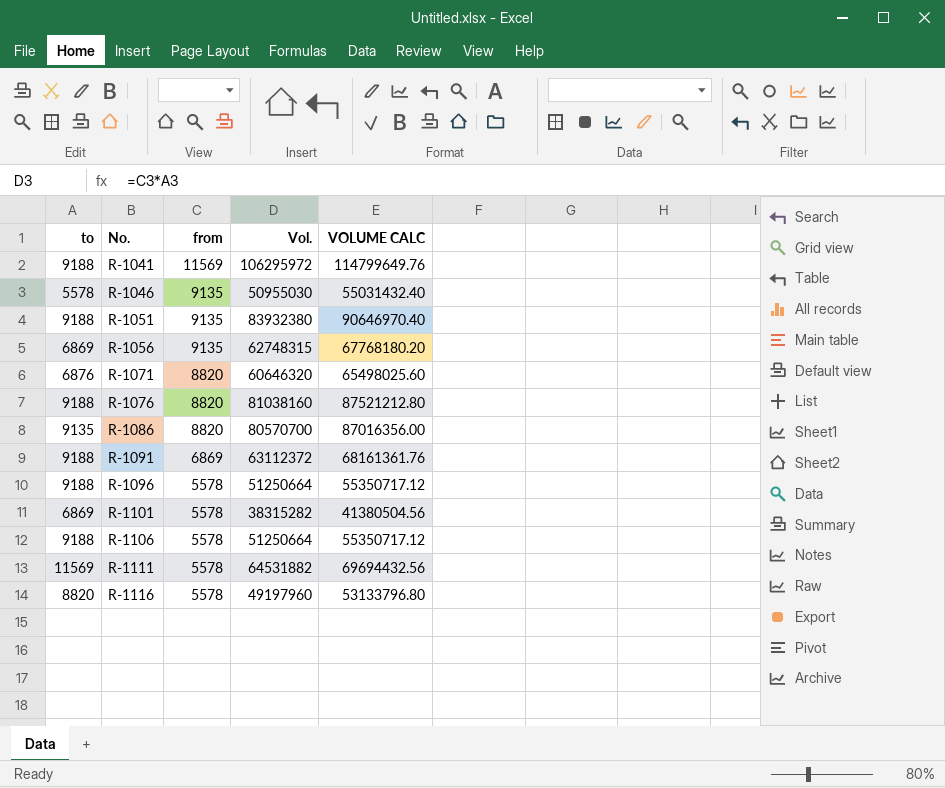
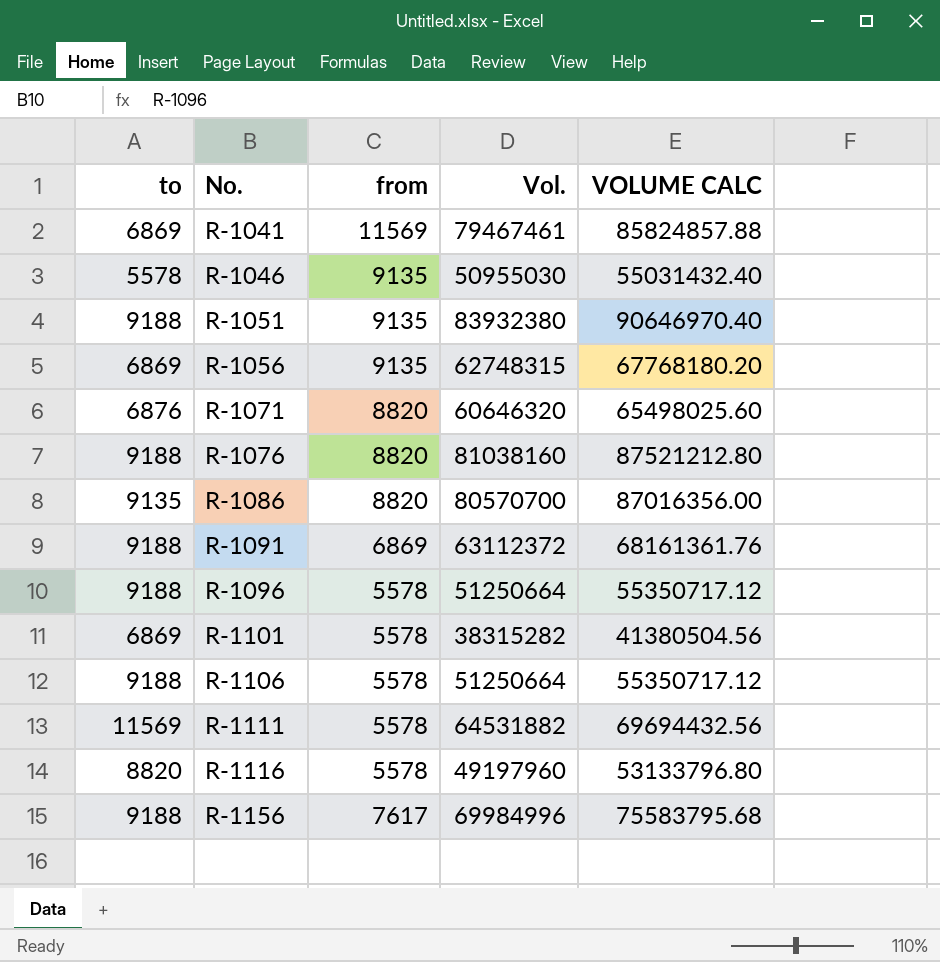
R-1041 | to: 9188 -> 6869
R-1041 | Vol.: 106295972 -> 79467461
R-1041 | VOLUME CALC: 114799649.76 -> 85824857.88
row R-1156: none -> 9188 | 7617 | 69984996 | 75583795.68

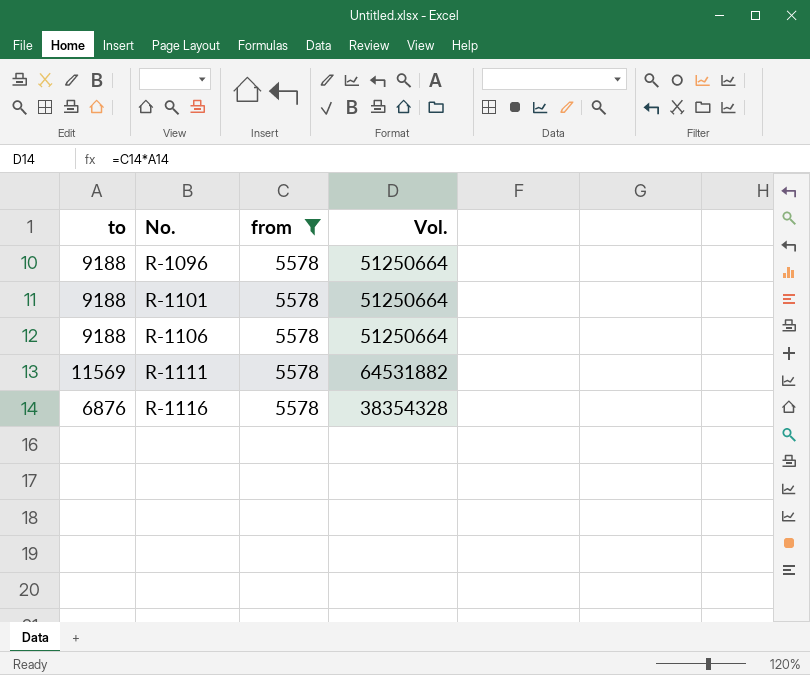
filter: none -> from = 5578
column VOLUME CALC | formula: [Vol.] * 1.08 -> none
R-1101 | to: 6869 -> 9188
R-1101 | Vol.: 38315282 -> 51250664
R-1116 | to: 8820 -> 6876
R-1116 | Vol.: 49197960 -> 38354328

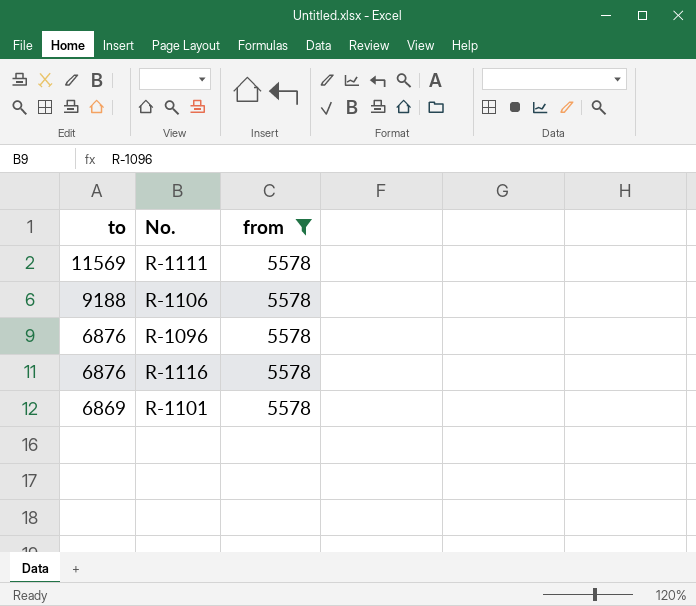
row order: No. ascending -> to descending
column Vol. | formula: [to] * [from] -> none
R-1096 | to: 9188 -> 6876
R-1101 | to: 9188 -> 6869

